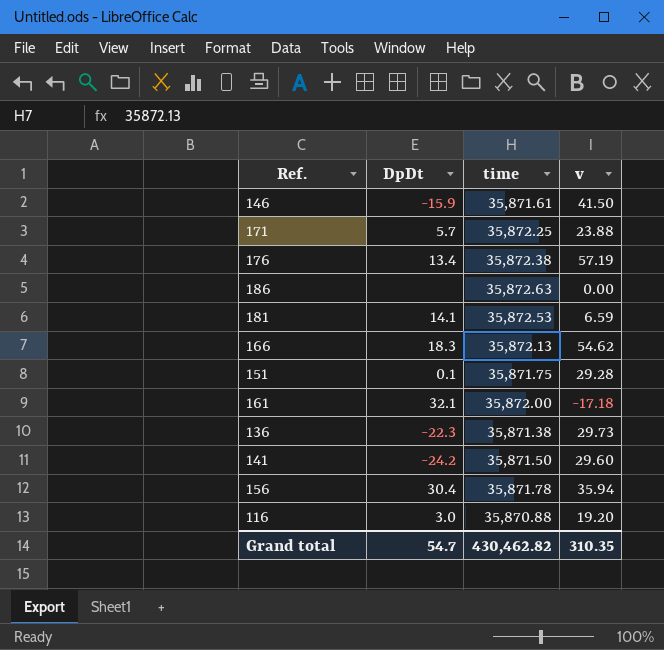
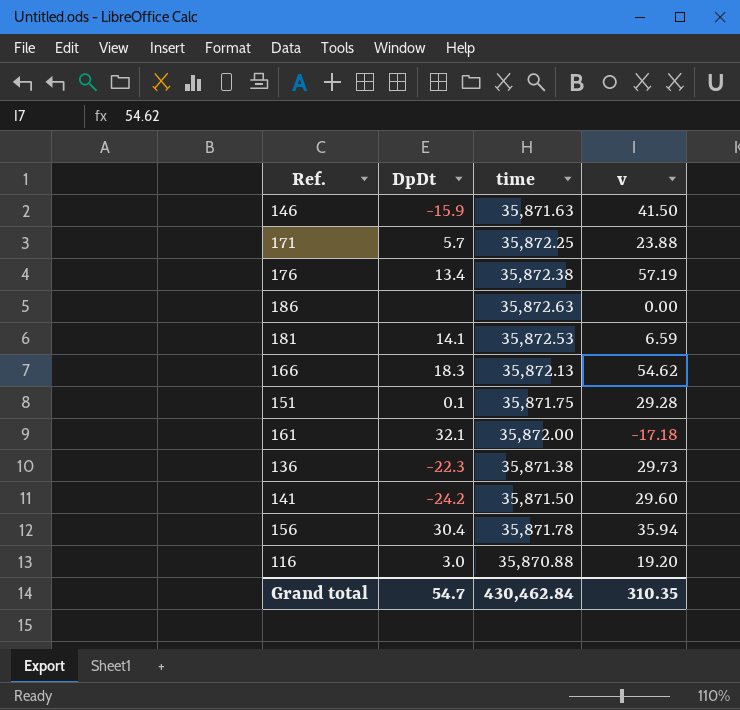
146 | time: 35,871.61 -> 35,871.63
Grand total | time: 430,462.82 -> 430,462.84

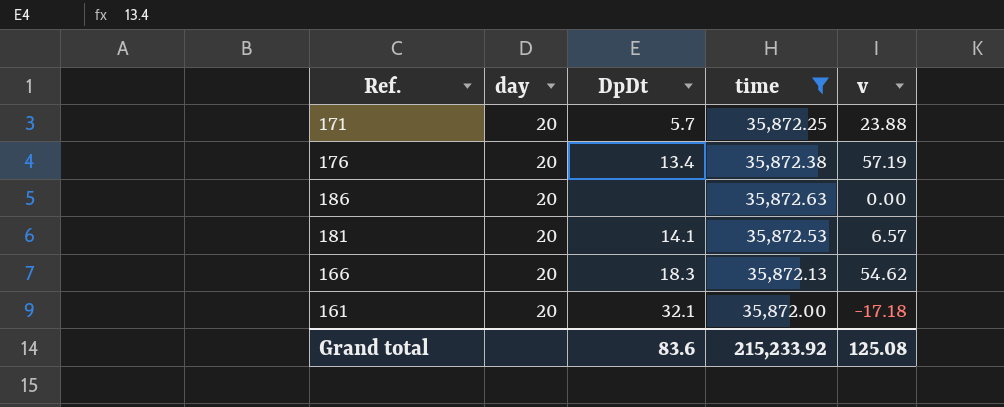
filter: none -> time >= 35,872.00
column day | position: none -> 2
181 | v: 6.59 -> 6.57
Grand total | DpDt: 54.7 -> 83.6
Grand total | time: 430,462.84 -> 215,233.92
Grand total | v: 310.35 -> 125.08

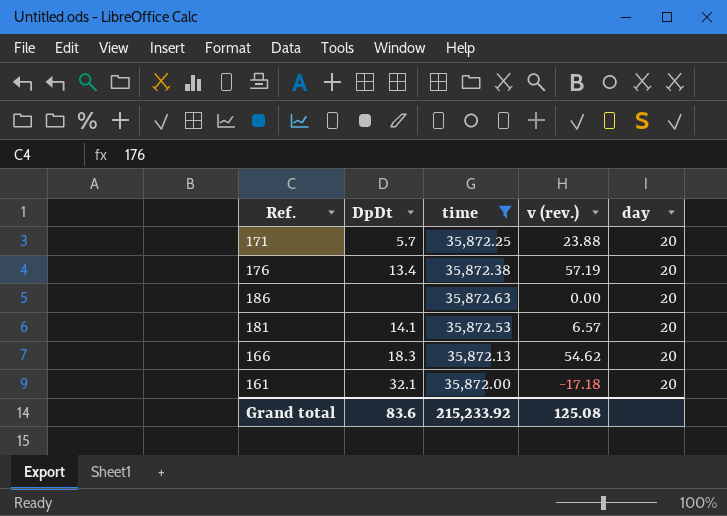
column name: v -> v (rev.)
column day | position: 2 -> 5

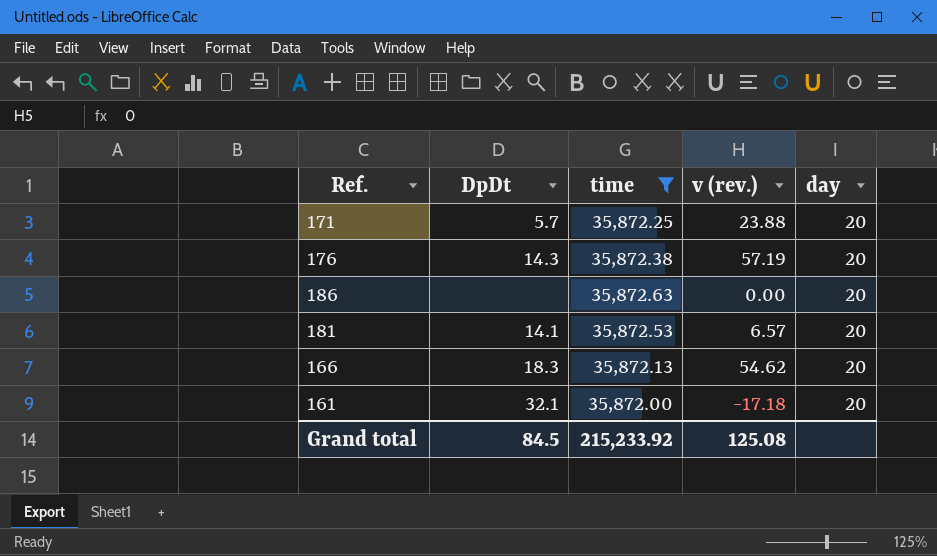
176 | DpDt: 13.4 -> 14.3
Grand total | DpDt: 83.6 -> 84.5

